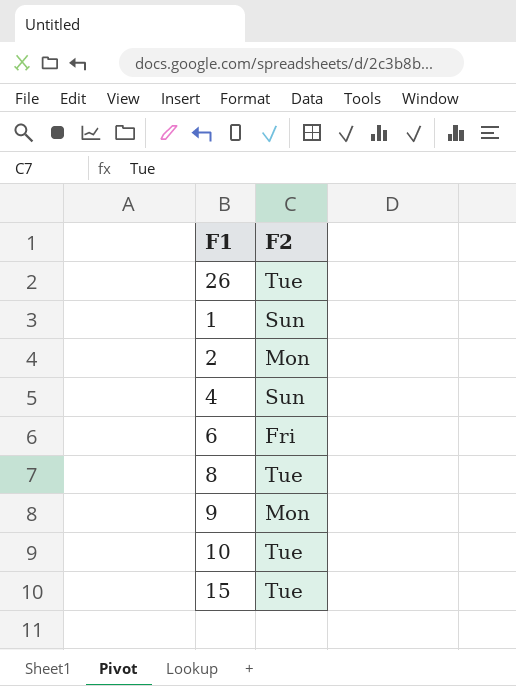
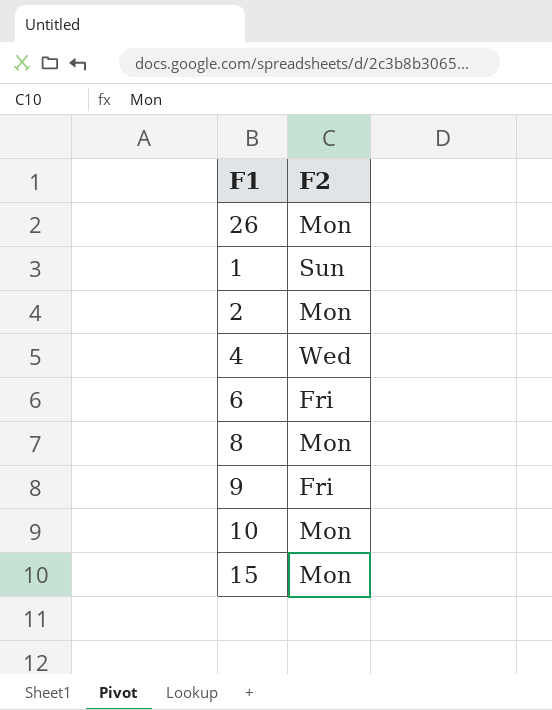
26 | F2: Tue -> Mon
4 | F2: Sun -> Wed
8 | F2: Tue -> Mon
9 | F2: Mon -> Fri
10 | F2: Tue -> Mon
15 | F2: Tue -> Mon

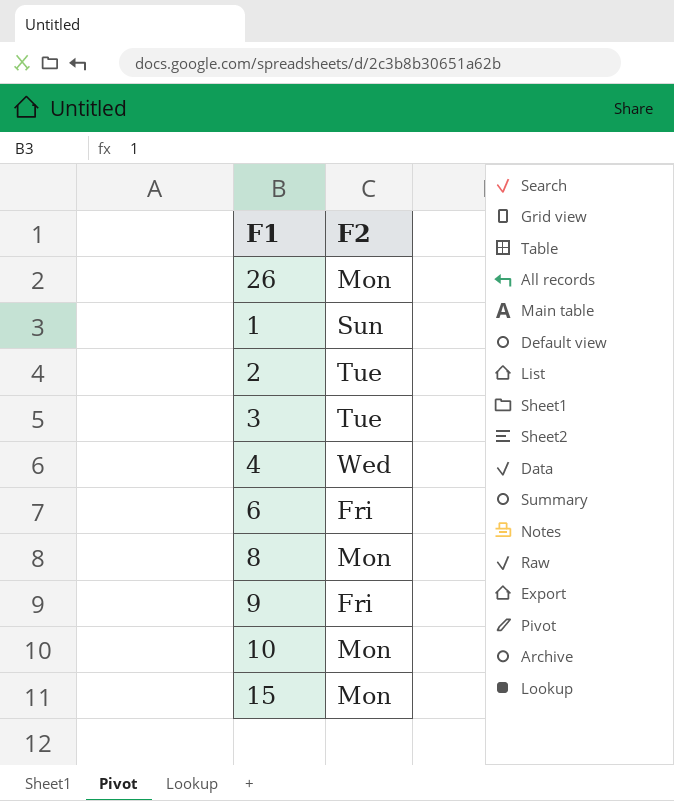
2 | F2: Mon -> Tue
row 3: none -> Tue

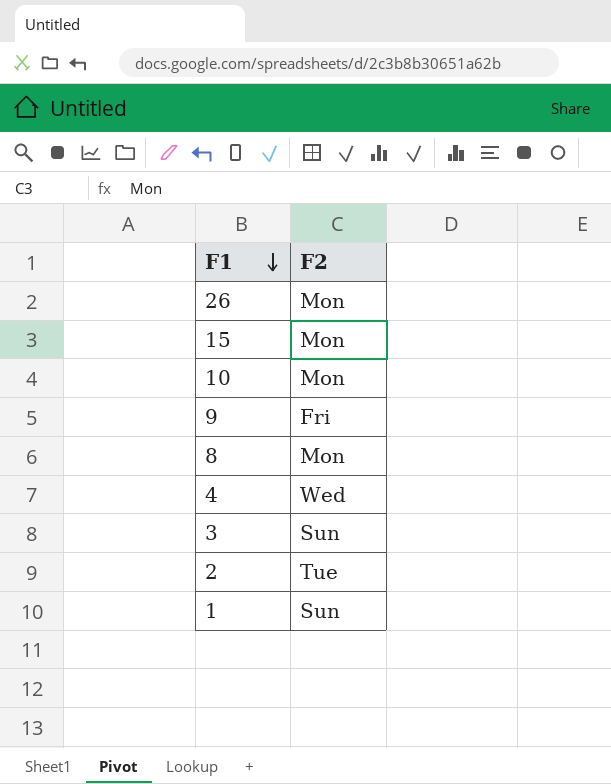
row order: none -> F1 descending
row 6: Fri -> none
3 | F2: Tue -> Sun

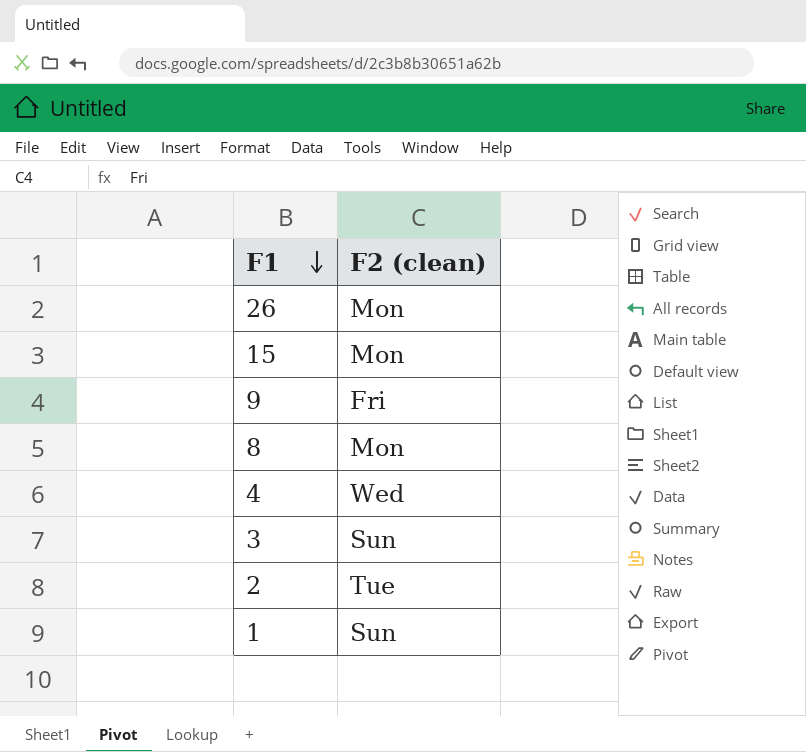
column name: F2 -> F2 (clean)
row 10: Mon -> none

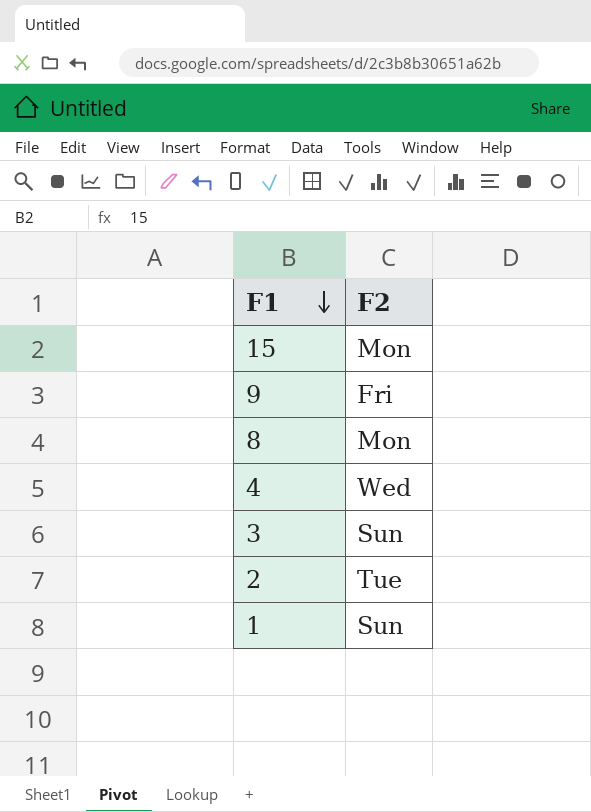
column name: F2 (clean) -> F2
row 26: Mon -> none

